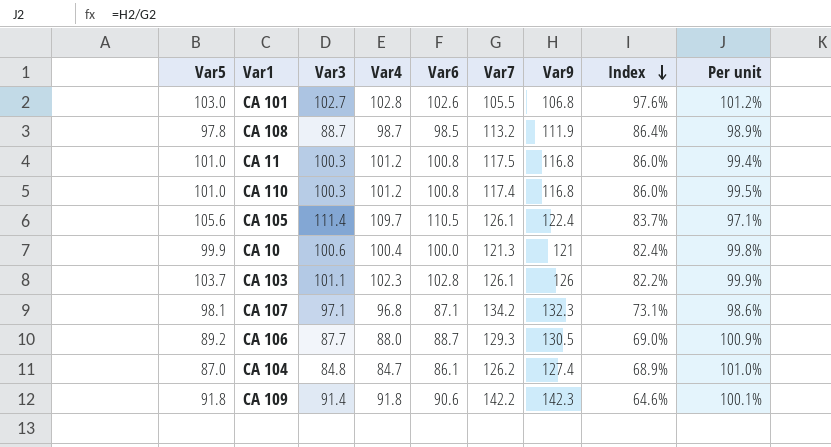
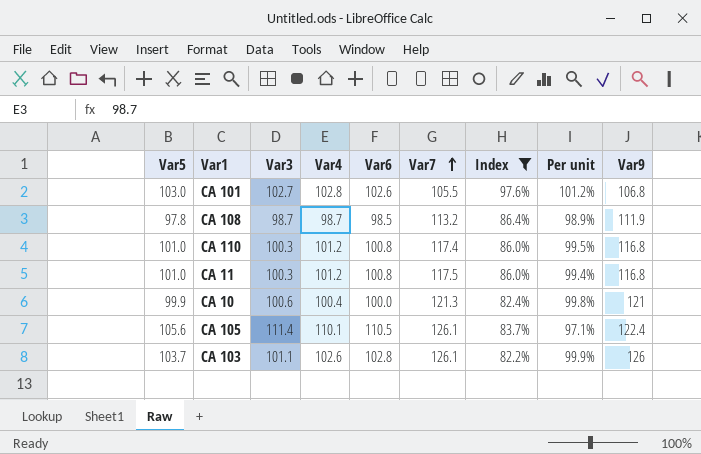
filter: none -> Index >= 82.2%
row order: Index descending -> Var7 ascending
column Var9 | position: 7 -> 9
CA 108 | Var3: 88.7 -> 98.7
CA 105 | Var4: 109.7 -> 110.1
CA 103 | Var4: 102.3 -> 102.6

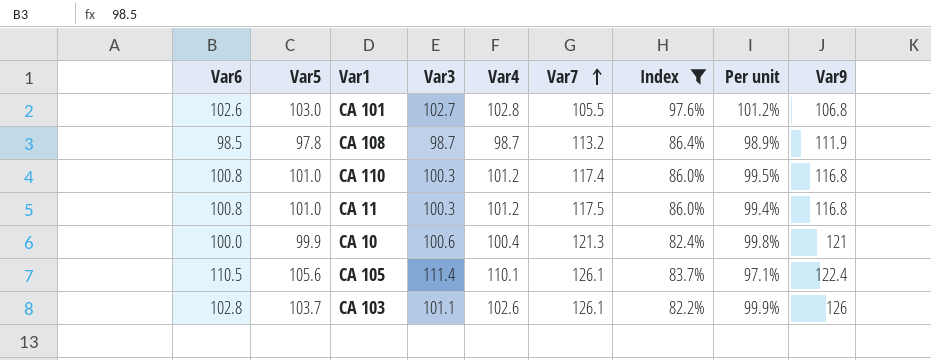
column Var6 | position: 5 -> 1

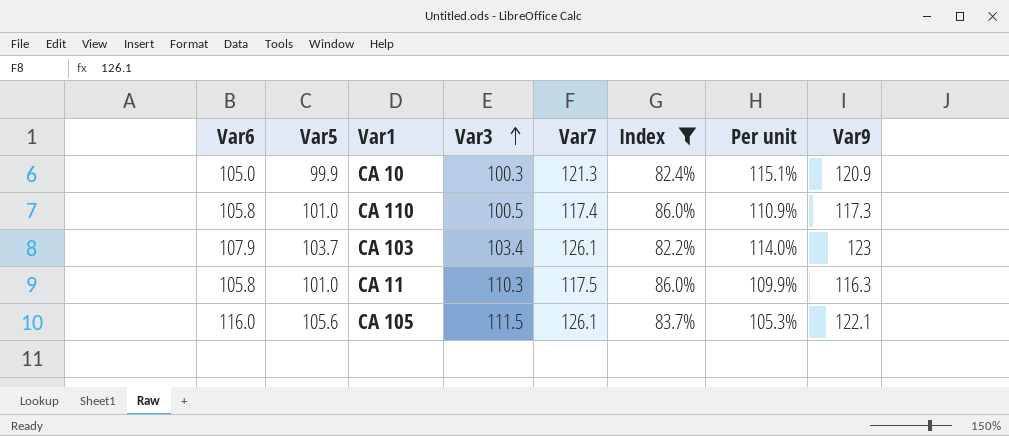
row order: Var7 ascending -> Var3 ascending
column Var4 | position: 5 -> none
column Per unit | formula: [Var9] / [Var7] -> [Var9] / [Var6]
row CA 101: 102.6 | 103.0 | 102.7 | 102.8 | 105.5 | 97.6% | 101.2% | 106.8 -> none
row CA 108: 98.5 | 97.8 | 98.7 | 98.7 | 113.2 | 86.4% | 98.9% | 111.9 -> none
CA 10 | Var6: 100.0 -> 105.0
CA 10 | Var3: 100.6 -> 100.3
CA 10 | Var9: 121 -> 120.9
CA 110 | Var6: 100.8 -> 105.8
CA 110 | Var3: 100.3 -> 100.5
CA 110 | Var9: 116.8 -> 117.3
CA 103 | Var6: 102.8 -> 107.9
CA 103 | Var3: 101.1 -> 103.4
CA 103 | Var9: 126 -> 123
CA 11 | Var6: 100.8 -> 105.8
CA 11 | Var3: 100.3 -> 110.3
CA 11 | Var9: 116.8 -> 116.3
CA 105 | Var6: 110.5 -> 116.0
CA 105 | Var3: 111.4 -> 111.5
CA 105 | Var9: 122.4 -> 122.1

